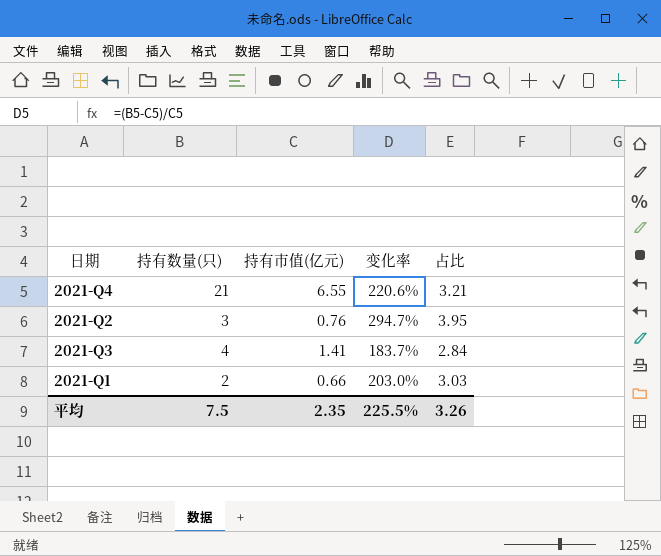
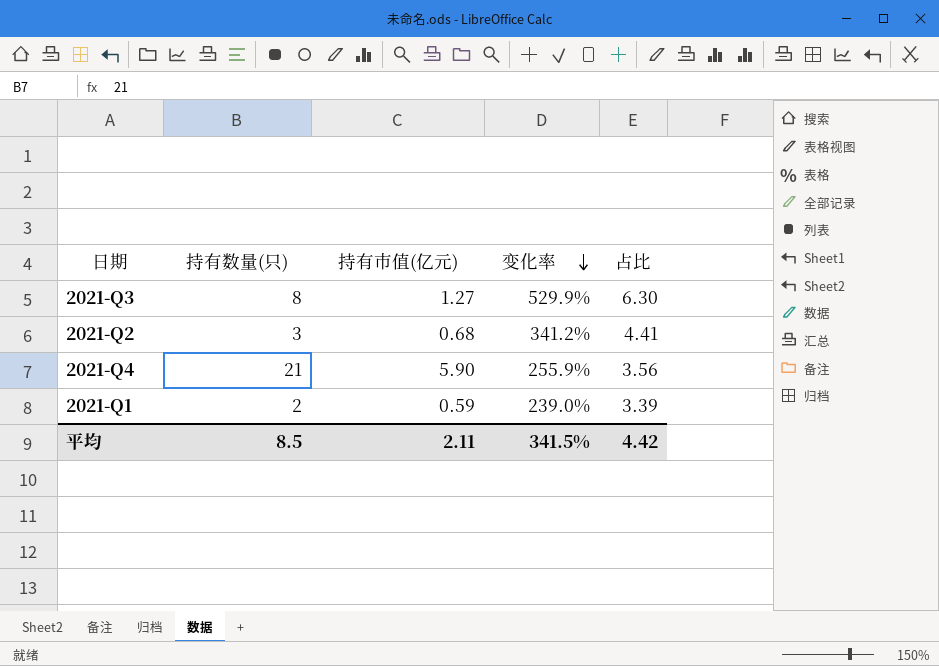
row order: none -> 变化率 descending
2021-Q3 | 持有数量(只): 4 -> 8
2021-Q3 | 持有市值(亿元): 1.41 -> 1.27
2021-Q3 | 变化率: 183.7% -> 529.9%
2021-Q3 | 占比: 2.84 -> 6.30
2021-Q2 | 持有市值(亿元): 0.76 -> 0.68
2021-Q2 | 变化率: 294.7% -> 341.2%
2021-Q2 | 占比: 3.95 -> 4.41
2021-Q4 | 持有市值(亿元): 6.55 -> 5.90
2021-Q4 | 变化率: 220.6% -> 255.9%
2021-Q4 | 占比: 3.21 -> 3.56
2021-Q1 | 持有市值(亿元): 0.66 -> 0.59
2021-Q1 | 变化率: 203.0% -> 239.0%
2021-Q1 | 占比: 3.03 -> 3.39
平均 | 持有数量(只): 7.5 -> 8.5
平均 | 持有市值(亿元): 2.35 -> 2.11
平均 | 变化率: 225.5% -> 341.5%
平均 | 占比: 3.26 -> 4.42

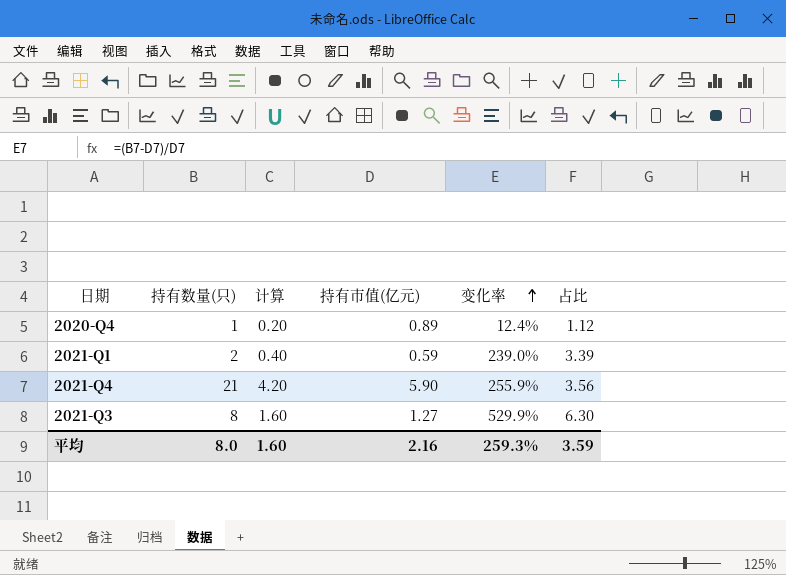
row order: 变化率 descending -> 变化率 ascending
column 计算 | formula: none -> [持有数量(只)] * 0.2
row 2021-Q2: 3 | 0.68 | 341.2% | 4.41 -> none
row 2020-Q4: none -> 1 | 0.20 | 0.89 | 12.4% | 1.12
平均 | 持有数量(只): 8.5 -> 8.0
平均 | 持有市值(亿元): 2.11 -> 2.16
平均 | 变化率: 341.5% -> 259.3%
平均 | 占比: 4.42 -> 3.59

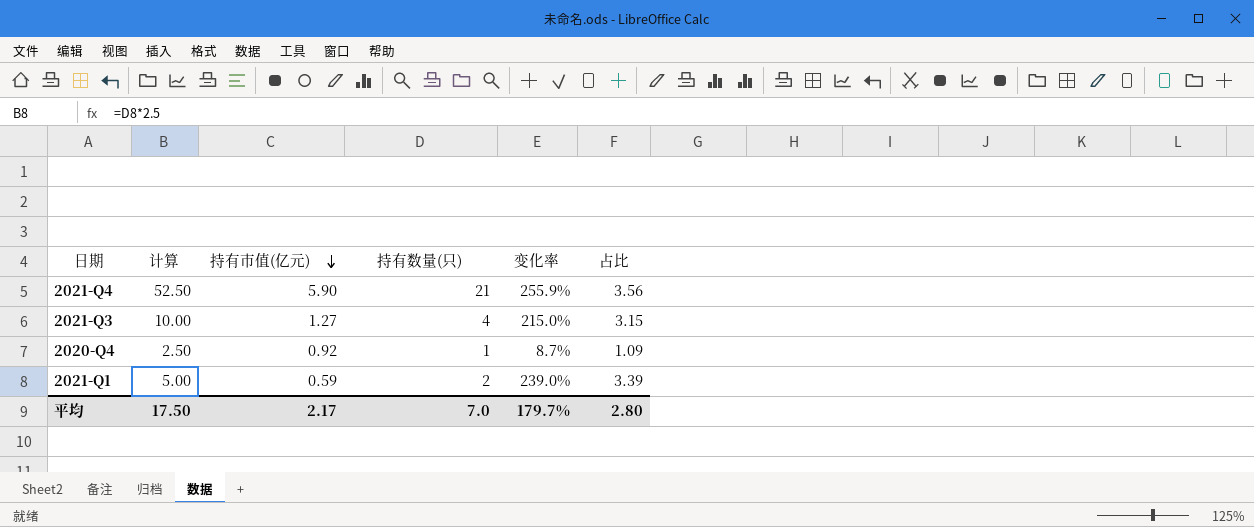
row order: 变化率 ascending -> 持有市值(亿元) descending
column 计算 | formula: [持有数量(只)] * 0.2 -> [持有数量(只)] * 2.5
column 持有数量(只) | position: 2 -> 4
2021-Q3 | 持有数量(只): 8 -> 4
2021-Q3 | 变化率: 529.9% -> 215.0%
2021-Q3 | 占比: 6.30 -> 3.15
2020-Q4 | 持有市值(亿元): 0.89 -> 0.92
2020-Q4 | 变化率: 12.4% -> 8.7%
2020-Q4 | 占比: 1.12 -> 1.09
平均 | 计算: 1.60 -> 17.50
平均 | 持有市值(亿元): 2.16 -> 2.17
平均 | 持有数量(只): 8.0 -> 7.0
平均 | 变化率: 259.3% -> 179.7%
平均 | 占比: 3.59 -> 2.80

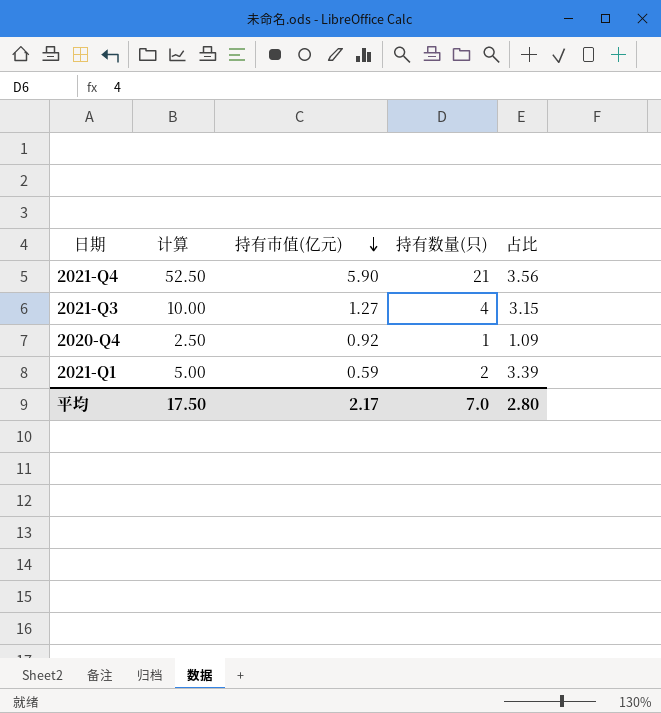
column 变化率 | formula: ([持有数量(只)] - [持有市值(亿元)]) / [持有市值(亿元)] -> none

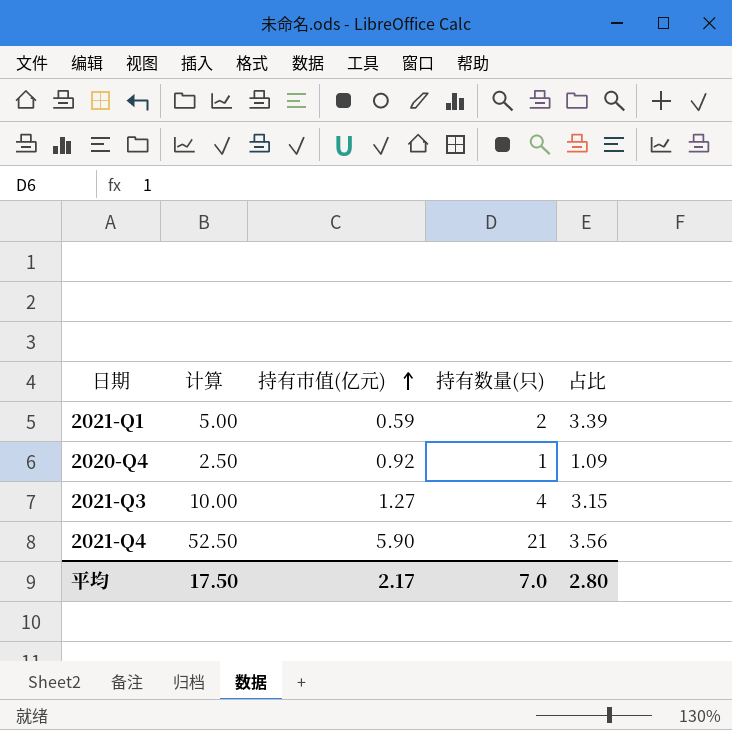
row order: 持有市值(亿元) descending -> 持有市值(亿元) ascending

